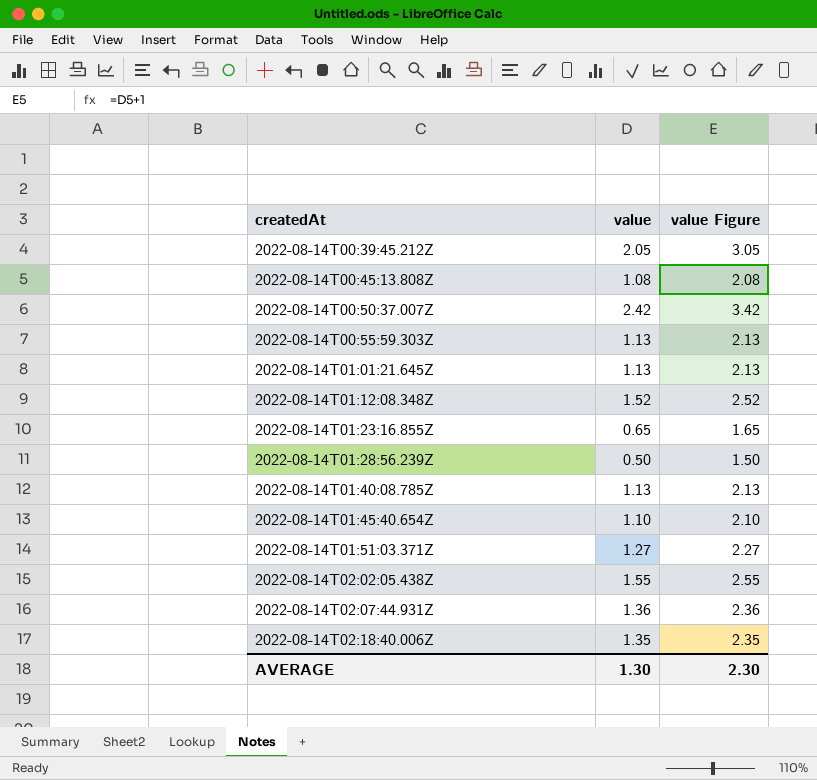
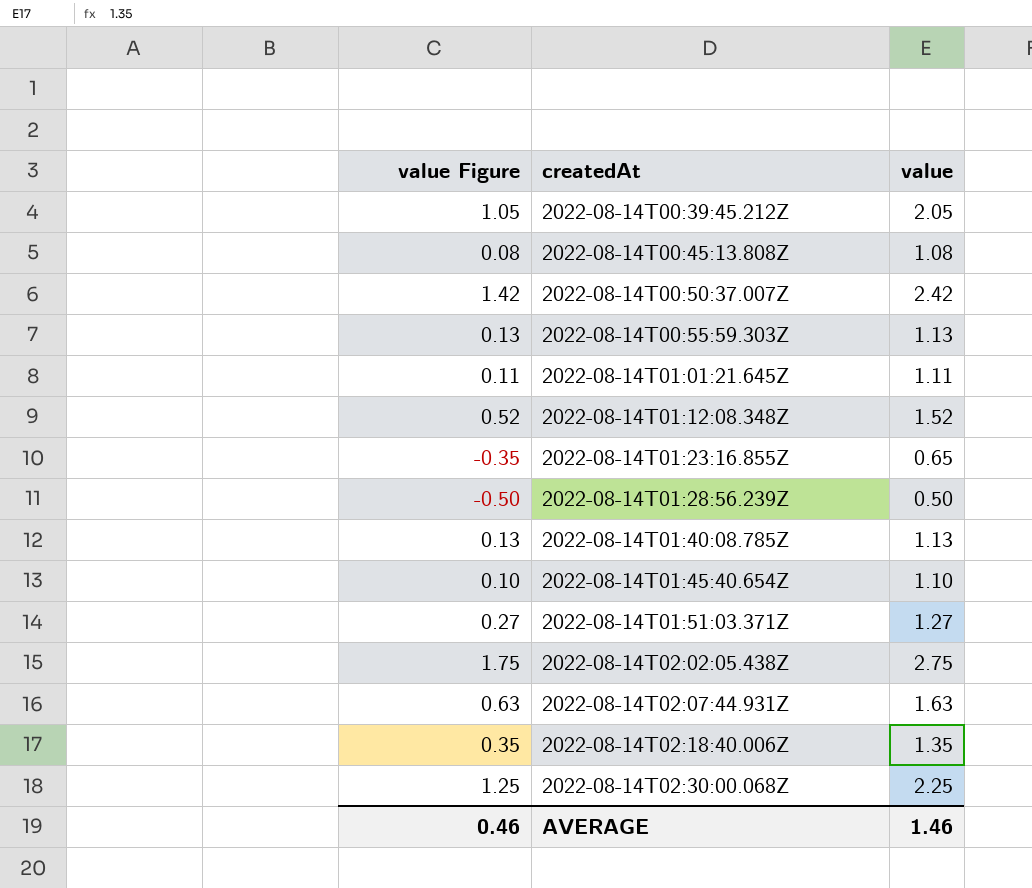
column value Figure | formula: [value] + 1 -> [value] - 1
column value Figure | position: 3 -> 1
2022-08-14T01:01:21.645Z | value: 1.13 -> 1.11
2022-08-14T02:02:05.438Z | value: 1.55 -> 2.75
2022-08-14T02:07:44.931Z | value: 1.36 -> 1.63
row 2022-08-14T02:30:00.068Z: none -> 1.25 | 2.25
AVERAGE | value Figure: 2.30 -> 0.46
AVERAGE | value: 1.30 -> 1.46

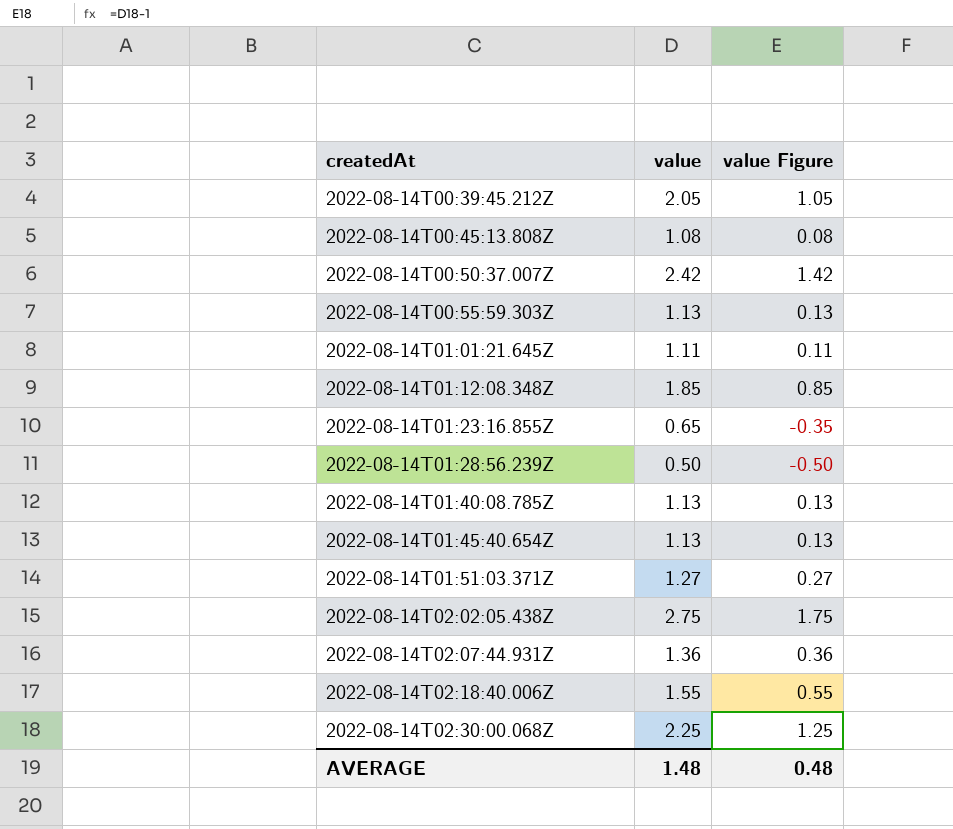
column value Figure | position: 1 -> 3
2022-08-14T01:12:08.348Z | value: 1.52 -> 1.85
2022-08-14T01:12:08.348Z | value Figure: 0.52 -> 0.85
2022-08-14T01:45:40.654Z | value: 1.10 -> 1.13
2022-08-14T01:45:40.654Z | value Figure: 0.10 -> 0.13
2022-08-14T02:07:44.931Z | value: 1.63 -> 1.36
2022-08-14T02:07:44.931Z | value Figure: 0.63 -> 0.36
2022-08-14T02:18:40.006Z | value: 1.35 -> 1.55
2022-08-14T02:18:40.006Z | value Figure: 0.35 -> 0.55
AVERAGE | value: 1.46 -> 1.48
AVERAGE | value Figure: 0.46 -> 0.48

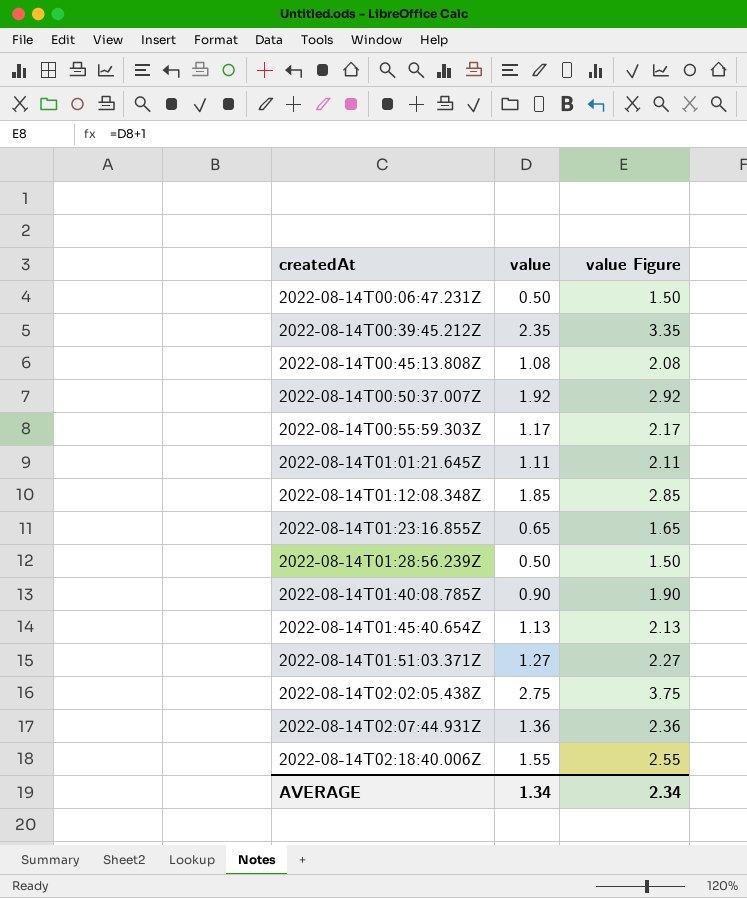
column value Figure | formula: [value] - 1 -> [value] + 1
row 2022-08-14T02:30:00.068Z: 2.25 | 1.25 -> none
row 2022-08-14T00:06:47.231Z: none -> 0.50 | 1.50
2022-08-14T00:39:45.212Z | value: 2.05 -> 2.35
2022-08-14T00:50:37.007Z | value: 2.42 -> 1.92
2022-08-14T00:55:59.303Z | value: 1.13 -> 1.17
2022-08-14T01:40:08.785Z | value: 1.13 -> 0.90
AVERAGE | value: 1.48 -> 1.34
AVERAGE | value Figure: 0.48 -> 2.34

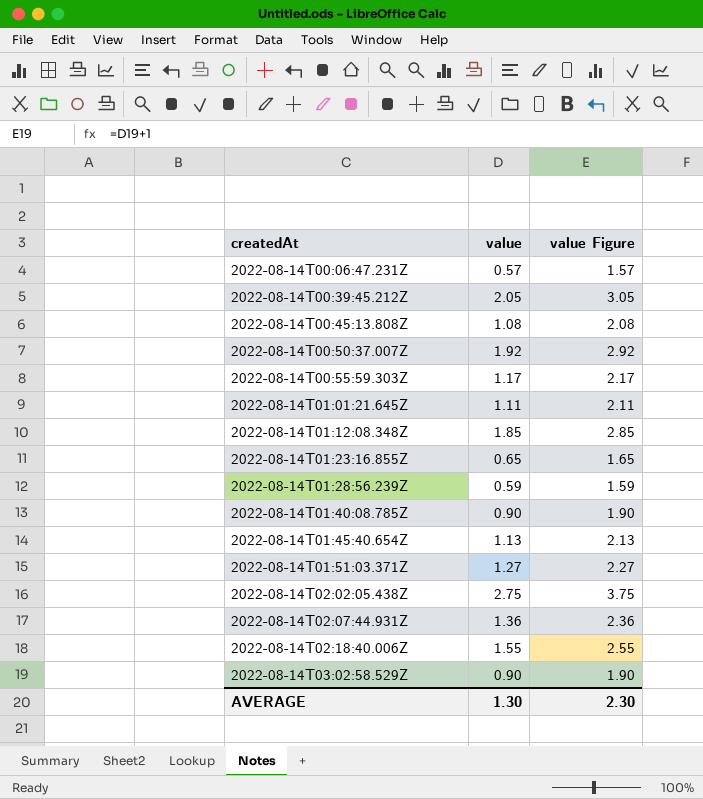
2022-08-14T00:06:47.231Z | value: 0.50 -> 0.57
2022-08-14T00:06:47.231Z | value Figure: 1.50 -> 1.57
2022-08-14T00:39:45.212Z | value: 2.35 -> 2.05
2022-08-14T00:39:45.212Z | value Figure: 3.35 -> 3.05
2022-08-14T01:28:56.239Z | value: 0.50 -> 0.59
2022-08-14T01:28:56.239Z | value Figure: 1.50 -> 1.59
row 2022-08-14T03:02:58.529Z: none -> 0.90 | 1.90
AVERAGE | value: 1.34 -> 1.30
AVERAGE | value Figure: 2.34 -> 2.30

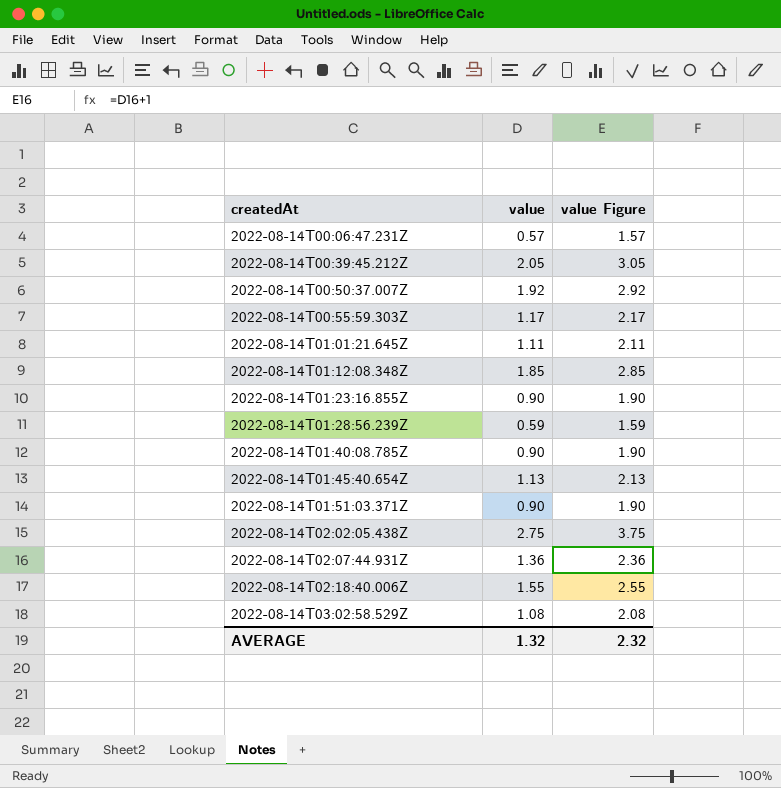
row 2022-08-14T00:45:13.808Z: 1.08 | 2.08 -> none
2022-08-14T01:23:16.855Z | value: 0.65 -> 0.90
2022-08-14T01:23:16.855Z | value Figure: 1.65 -> 1.90
2022-08-14T01:51:03.371Z | value: 1.27 -> 0.90
2022-08-14T01:51:03.371Z | value Figure: 2.27 -> 1.90
2022-08-14T03:02:58.529Z | value: 0.90 -> 1.08
2022-08-14T03:02:58.529Z | value Figure: 1.90 -> 2.08
AVERAGE | value: 1.30 -> 1.32
AVERAGE | value Figure: 2.30 -> 2.32

